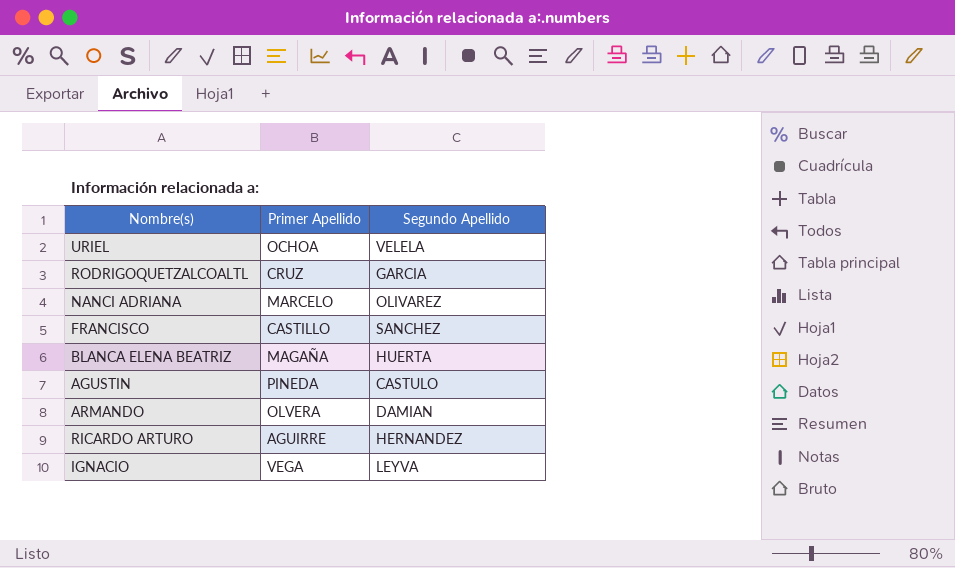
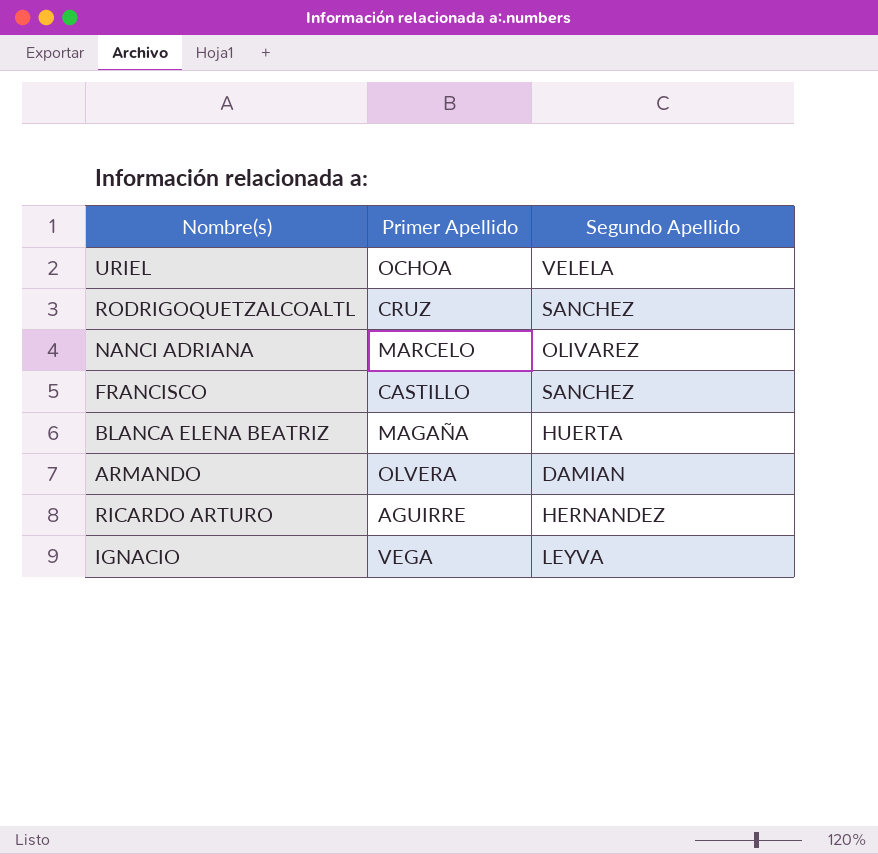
row AGUSTIN: PINEDA | CASTULO -> none
RODRIGOQUETZALCOALTL | Segundo Apellido: GARCIA -> SANCHEZ

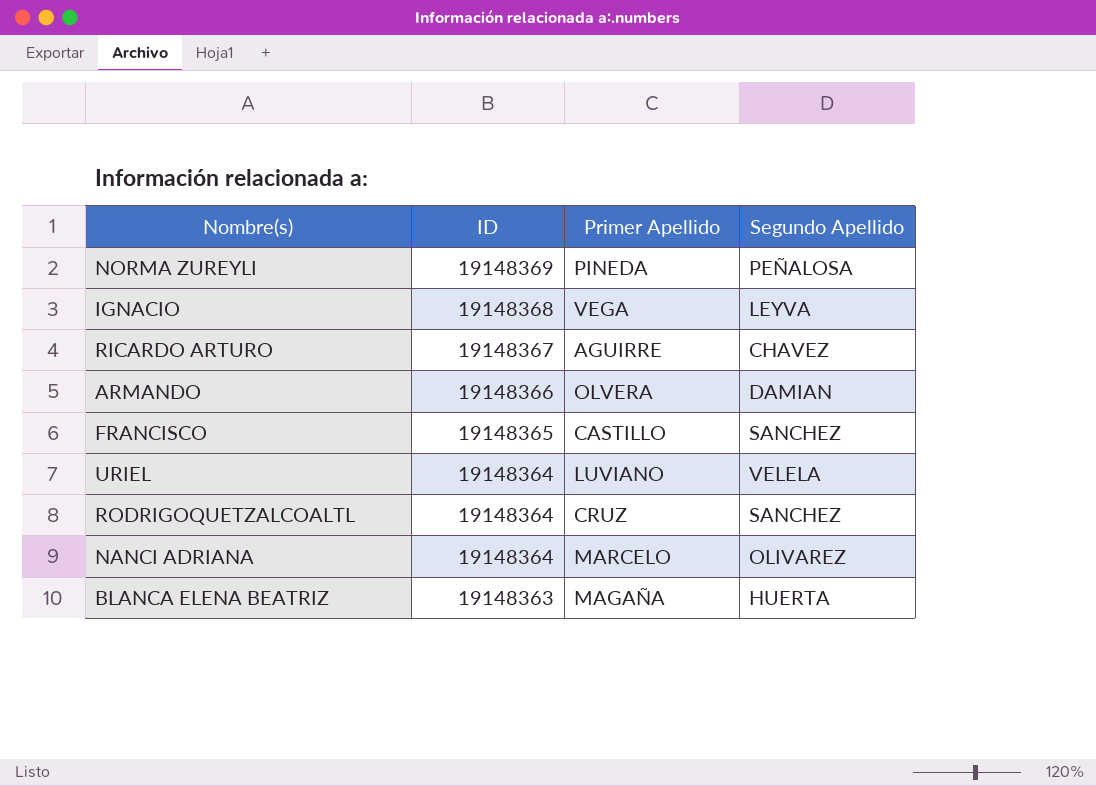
row order: none -> ID descending
column ID | position: none -> 2
row NORMA ZUREYLI: none -> 19148369 | PINEDA | PEÑALOSA
RICARDO ARTURO | Segundo Apellido: HERNANDEZ -> CHAVEZ
URIEL | Primer Apellido: OCHOA -> LUVIANO

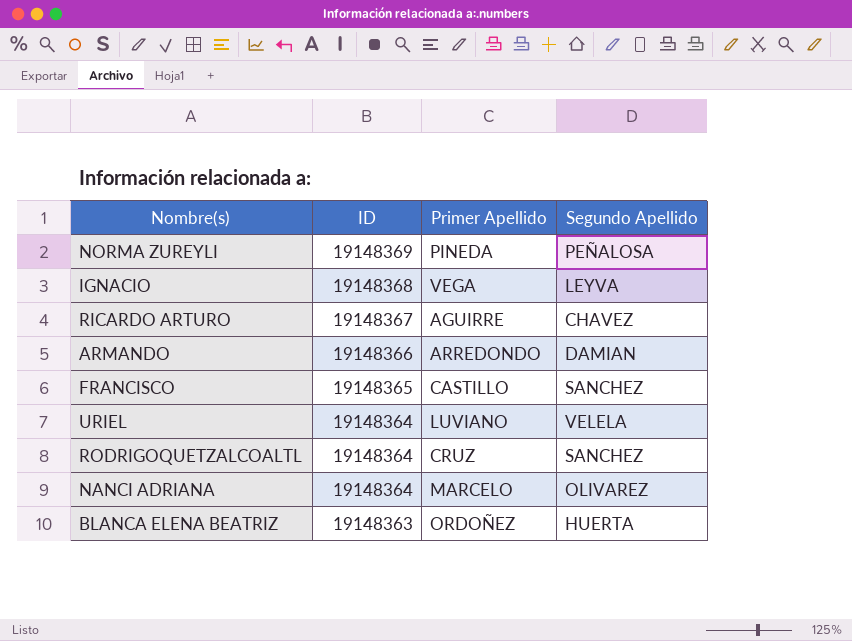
ARMANDO | Primer Apellido: OLVERA -> ARREDONDO
BLANCA ELENA BEATRIZ | Primer Apellido: MAGAÑA -> ORDOÑEZ

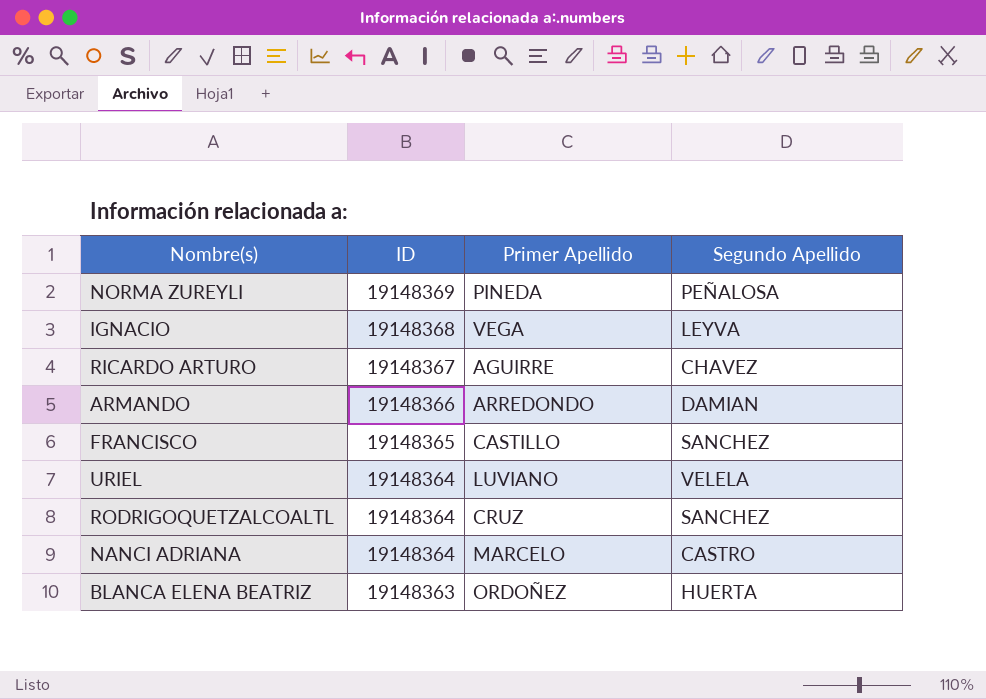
NANCI ADRIANA | Segundo Apellido: OLIVAREZ -> CASTRO

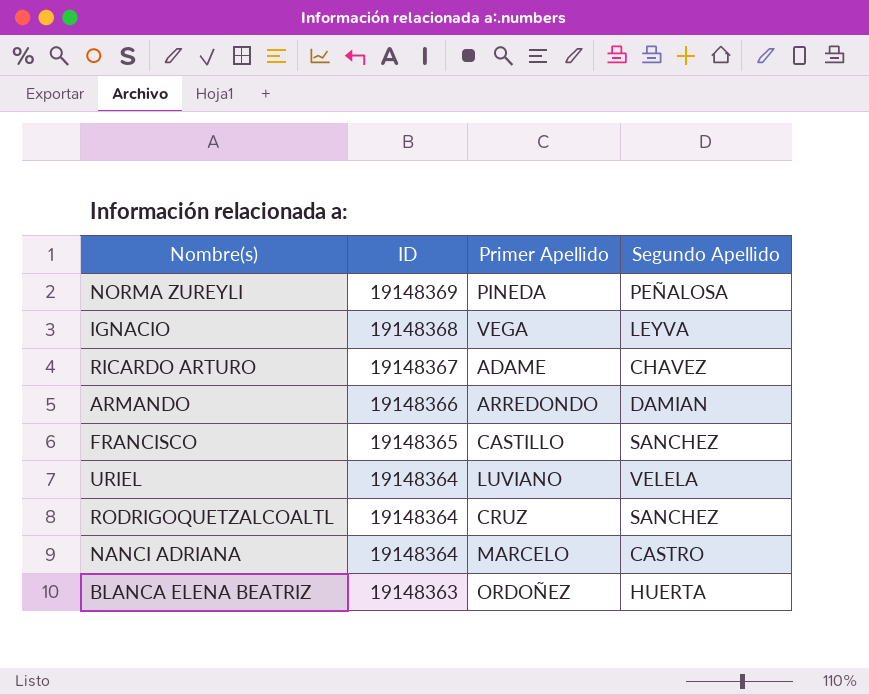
RICARDO ARTURO | Primer Apellido: AGUIRRE -> ADAME

